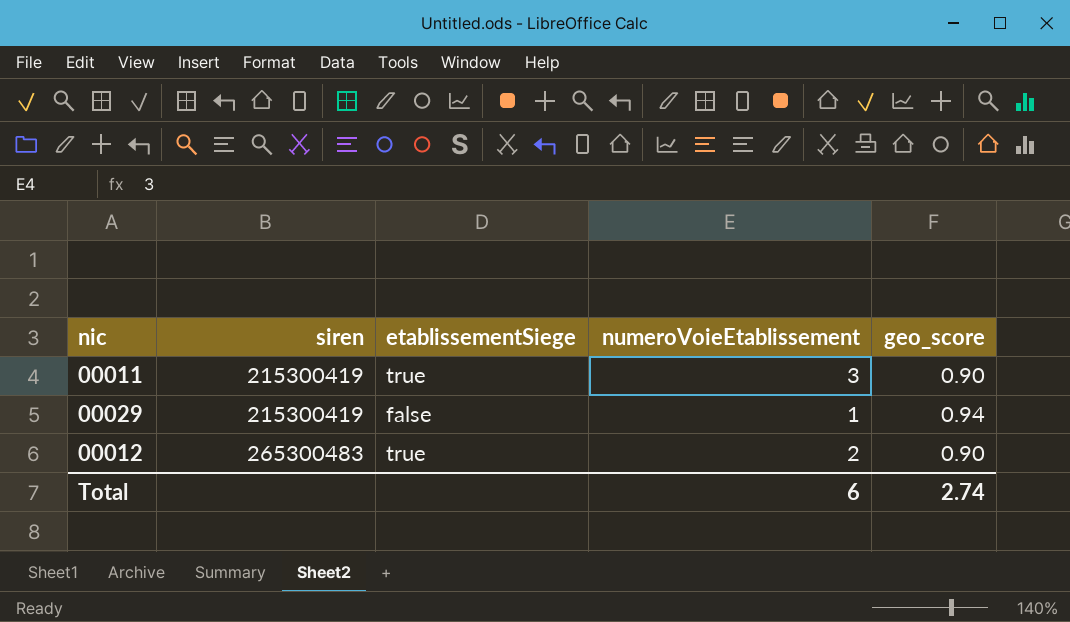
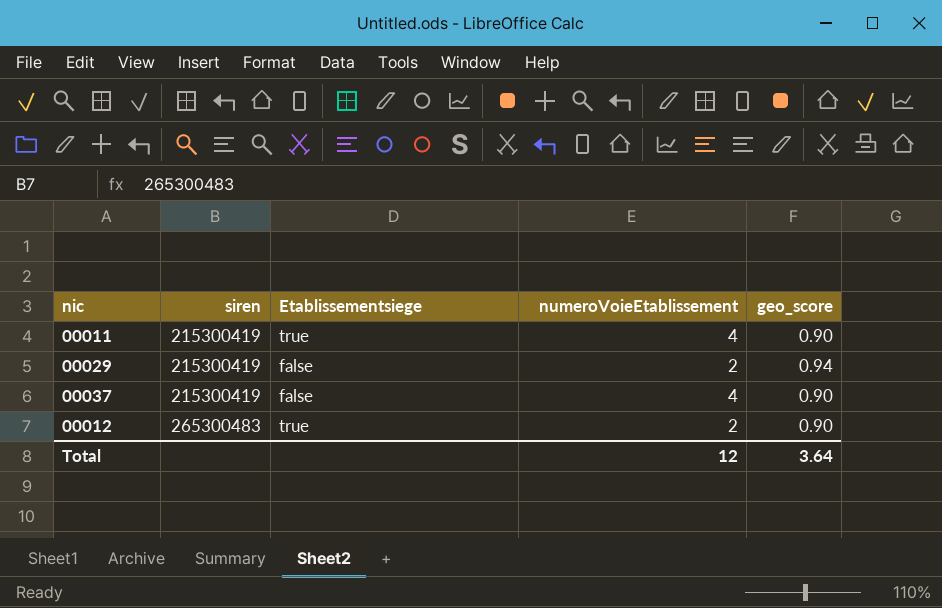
column name: etablissementSiege -> Etablissementsiege
00011 | numeroVoieEtablissement: 3 -> 4
00029 | numeroVoieEtablissement: 1 -> 2
row 00037: none -> 215300419 | false | 4 | 0.90
Total | numeroVoieEtablissement: 6 -> 12
Total | geo_score: 2.74 -> 3.64

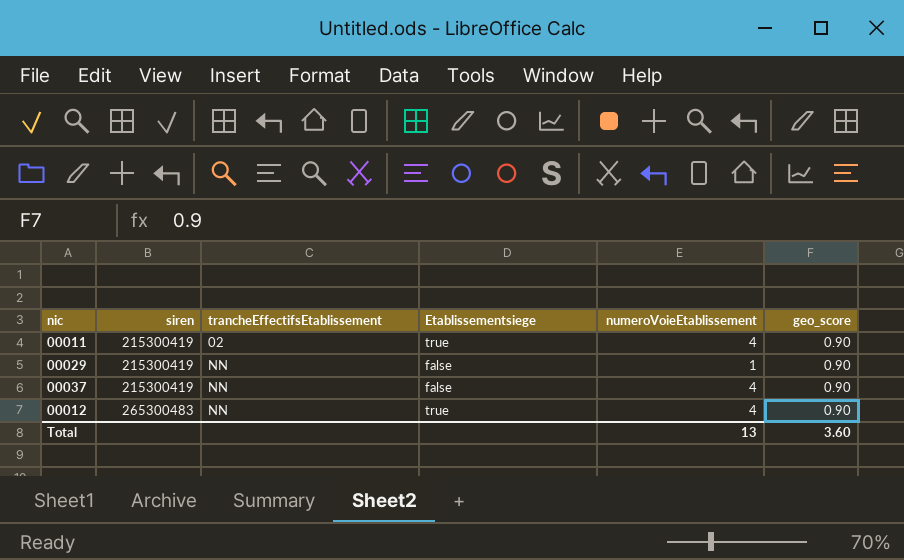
column trancheEffectifsEtablissement | position: none -> 3
00029 | numeroVoieEtablissement: 2 -> 1
00029 | geo_score: 0.94 -> 0.90
00012 | numeroVoieEtablissement: 2 -> 4
Total | numeroVoieEtablissement: 12 -> 13
Total | geo_score: 3.64 -> 3.60

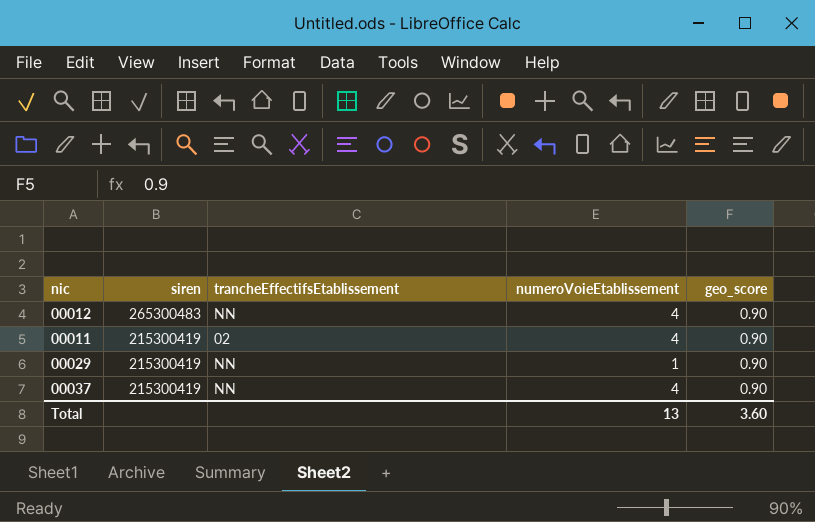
row order: siren ascending -> siren descending
column Etablissementsiege | position: 4 -> none

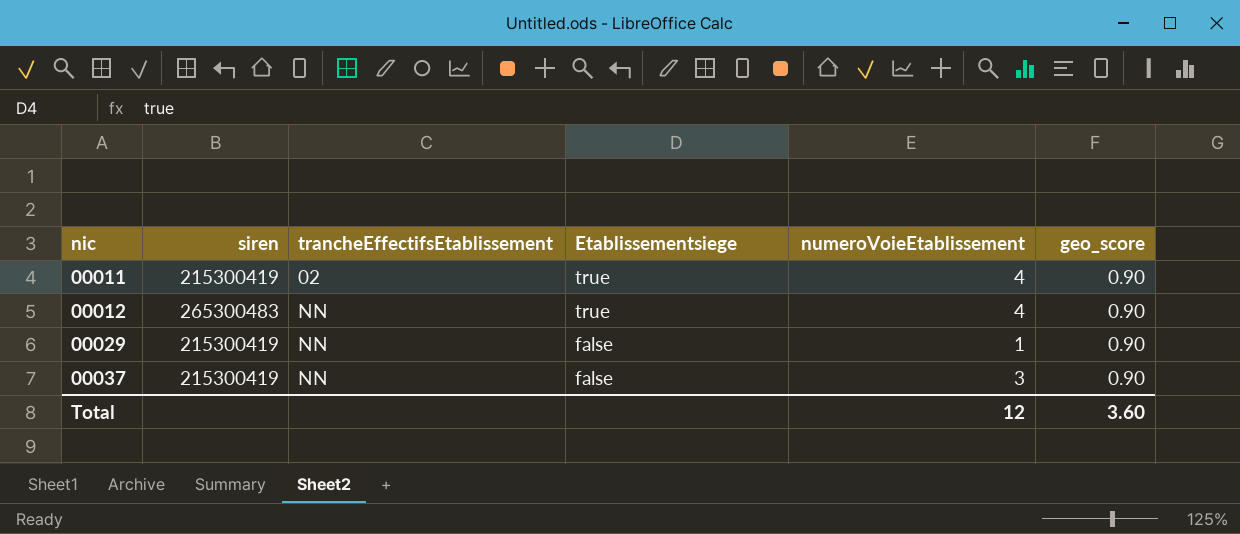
row order: siren descending -> nic ascending
column Etablissementsiege | position: none -> 4
00037 | numeroVoieEtablissement: 4 -> 3
Total | numeroVoieEtablissement: 13 -> 12

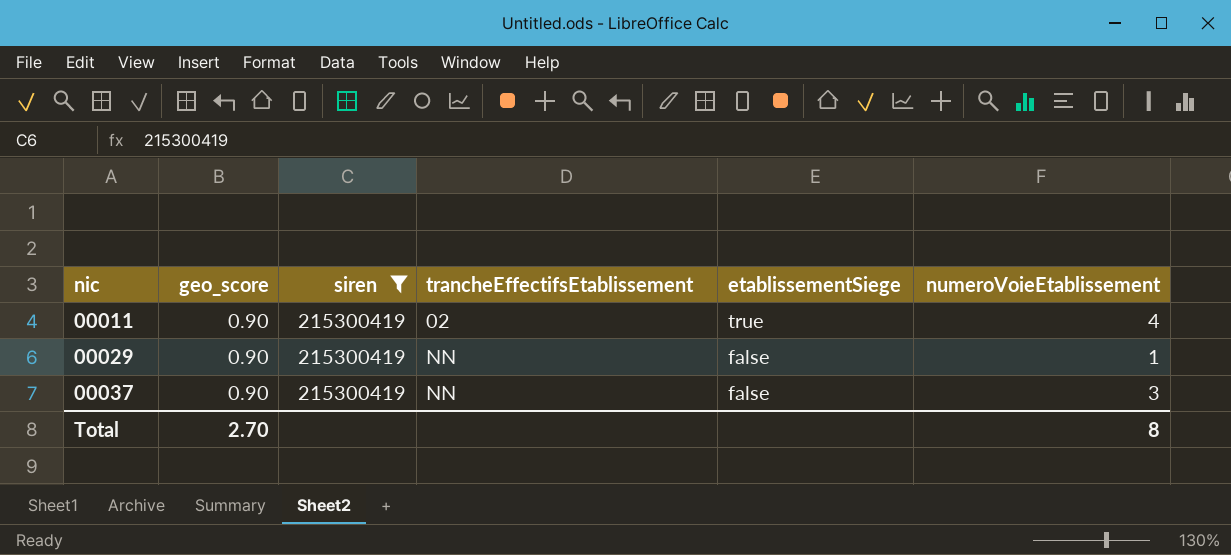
filter: none -> siren = 215300419
column geo_score | position: 6 -> 2
column name: Etablissementsiege -> etablissementSiege
Total | geo_score: 3.60 -> 2.70
Total | numeroVoieEtablissement: 12 -> 8

